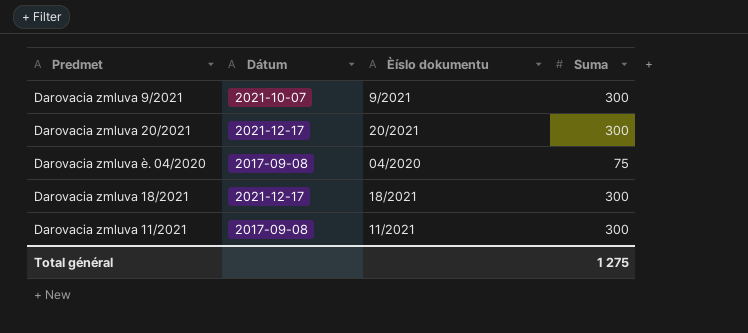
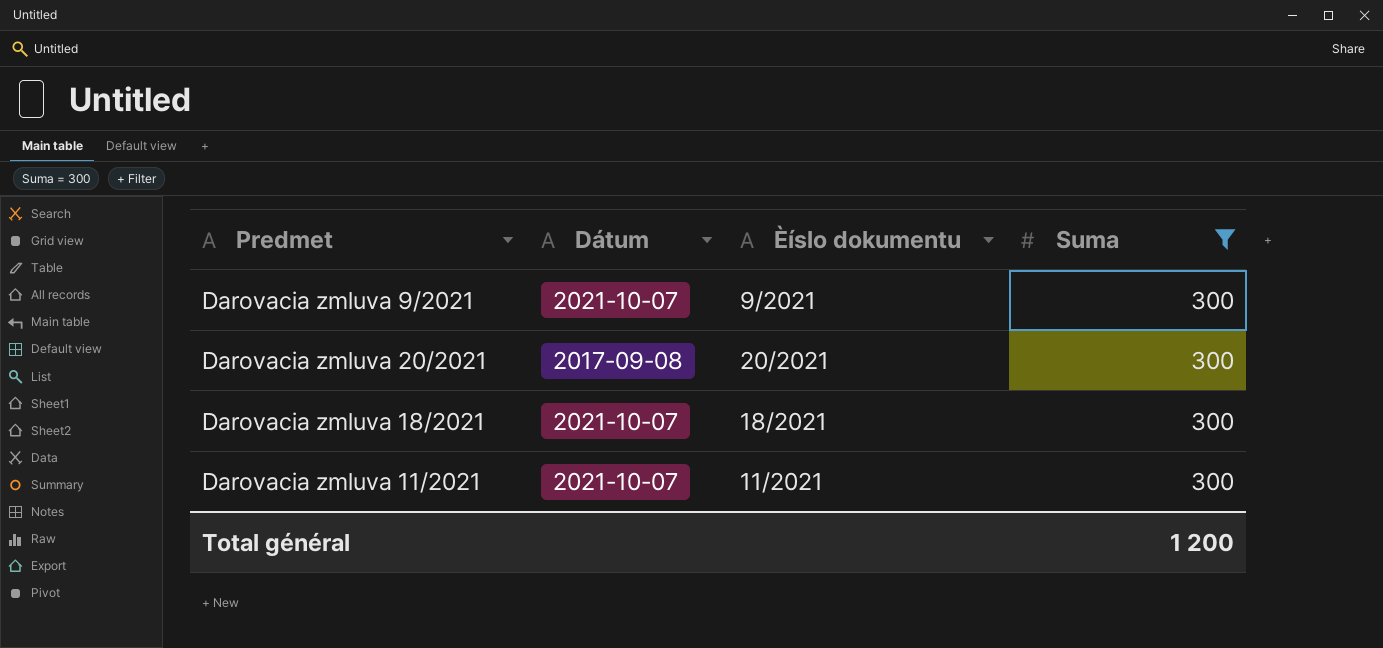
filter: none -> Suma = 300
Darovacia zmluva 20/2021 | Dátum: 2021-12-17 -> 2017-09-08
Darovacia zmluva 18/2021 | Dátum: 2021-12-17 -> 2021-10-07
Darovacia zmluva 11/2021 | Dátum: 2017-09-08 -> 2021-10-07
Total général | Suma: 1 275 -> 1 200

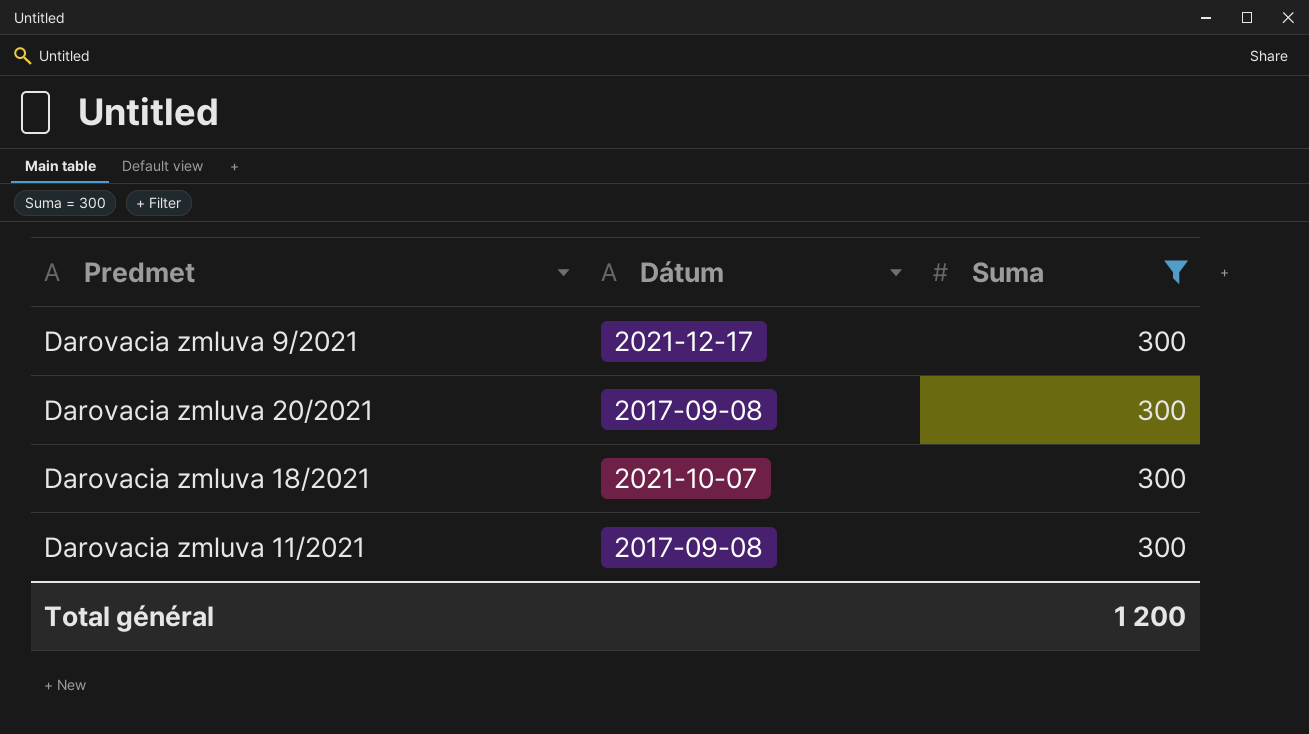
column Èíslo dokumentu | position: 3 -> none
Darovacia zmluva 9/2021 | Dátum: 2021-10-07 -> 2021-12-17
Darovacia zmluva 11/2021 | Dátum: 2021-10-07 -> 2017-09-08

